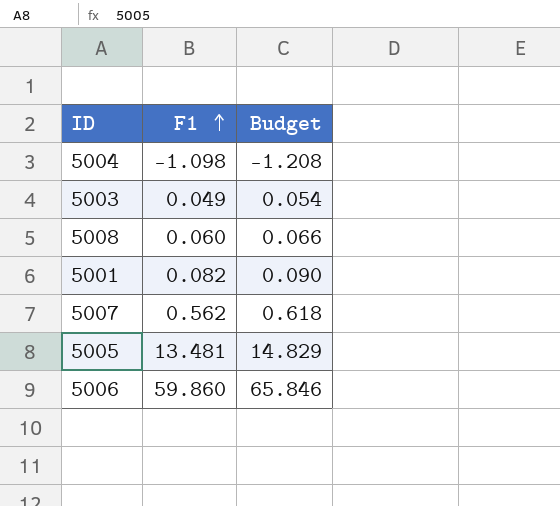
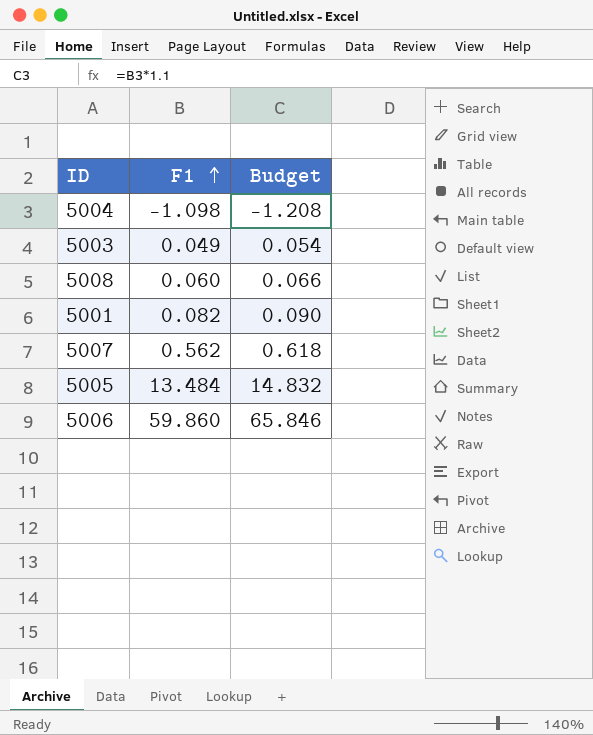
5005 | F1: 13.481 -> 13.484
5005 | Budget: 14.829 -> 14.832

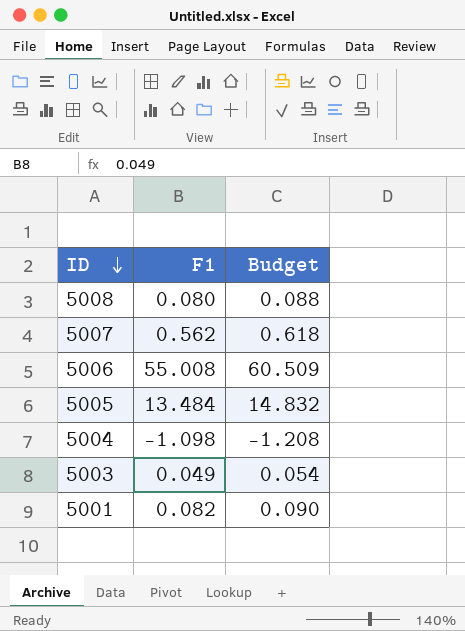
row order: F1 ascending -> ID descending
5008 | F1: 0.060 -> 0.080
5008 | Budget: 0.066 -> 0.088
5006 | F1: 59.860 -> 55.008
5006 | Budget: 65.846 -> 60.509

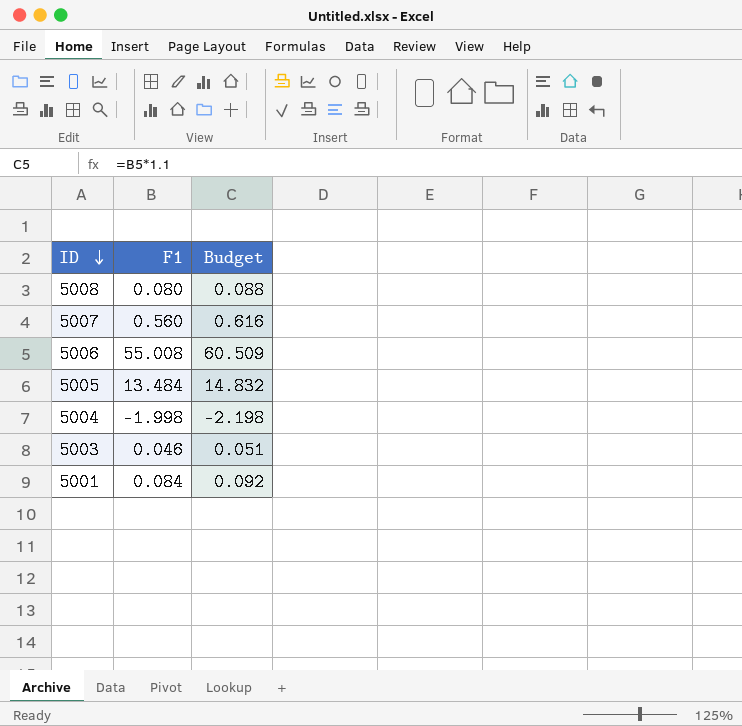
5007 | F1: 0.562 -> 0.560
5007 | Budget: 0.618 -> 0.616
5004 | F1: -1.098 -> -1.998
5004 | Budget: -1.208 -> -2.198
5003 | F1: 0.049 -> 0.046
5003 | Budget: 0.054 -> 0.051
5001 | F1: 0.082 -> 0.084
5001 | Budget: 0.090 -> 0.092

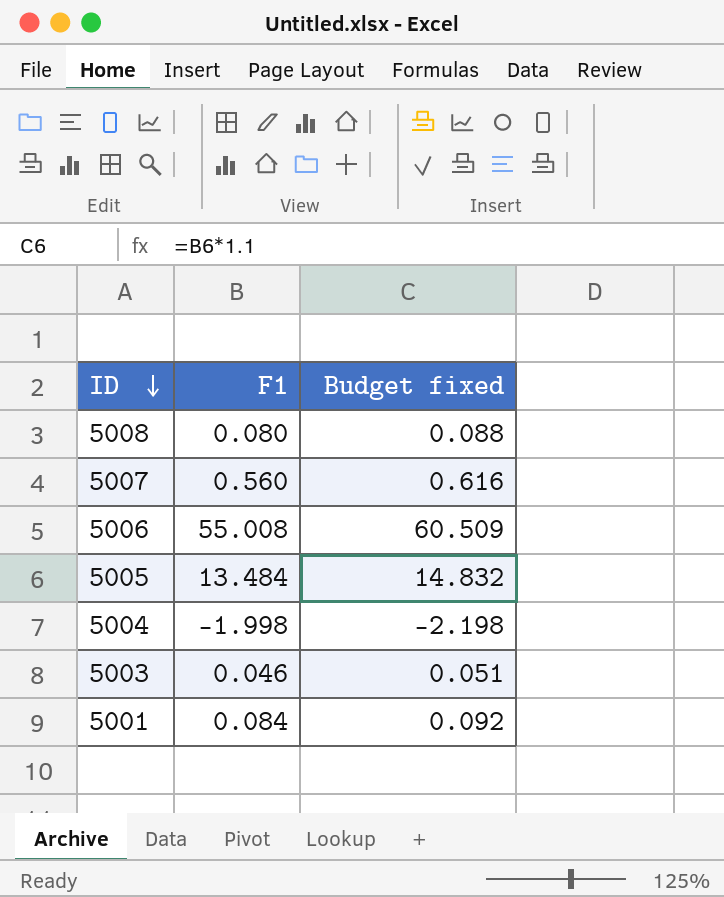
column name: Budget -> Budget fixed

